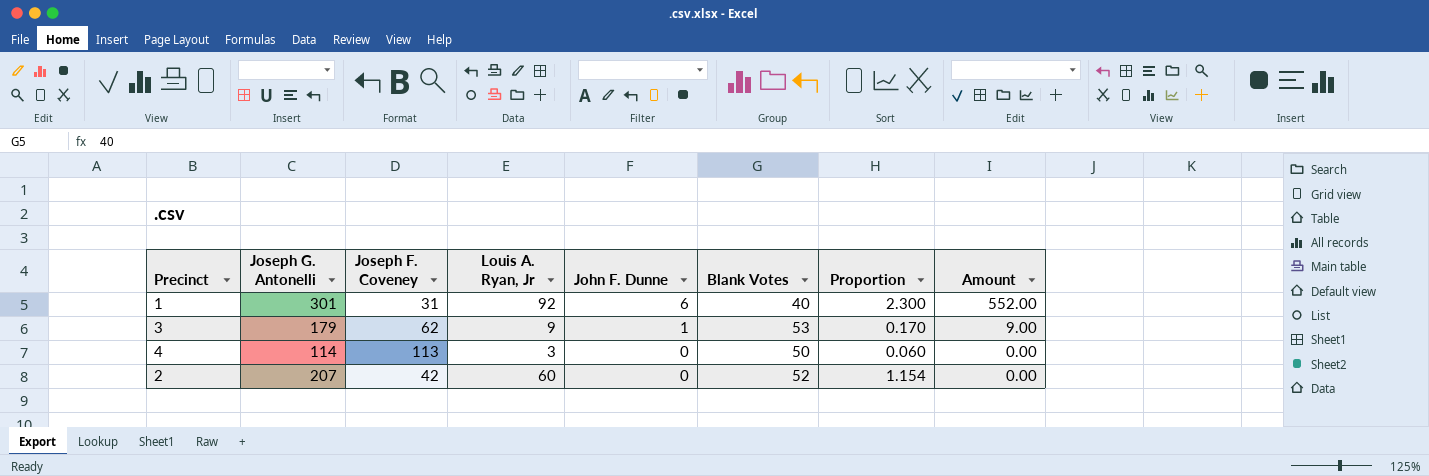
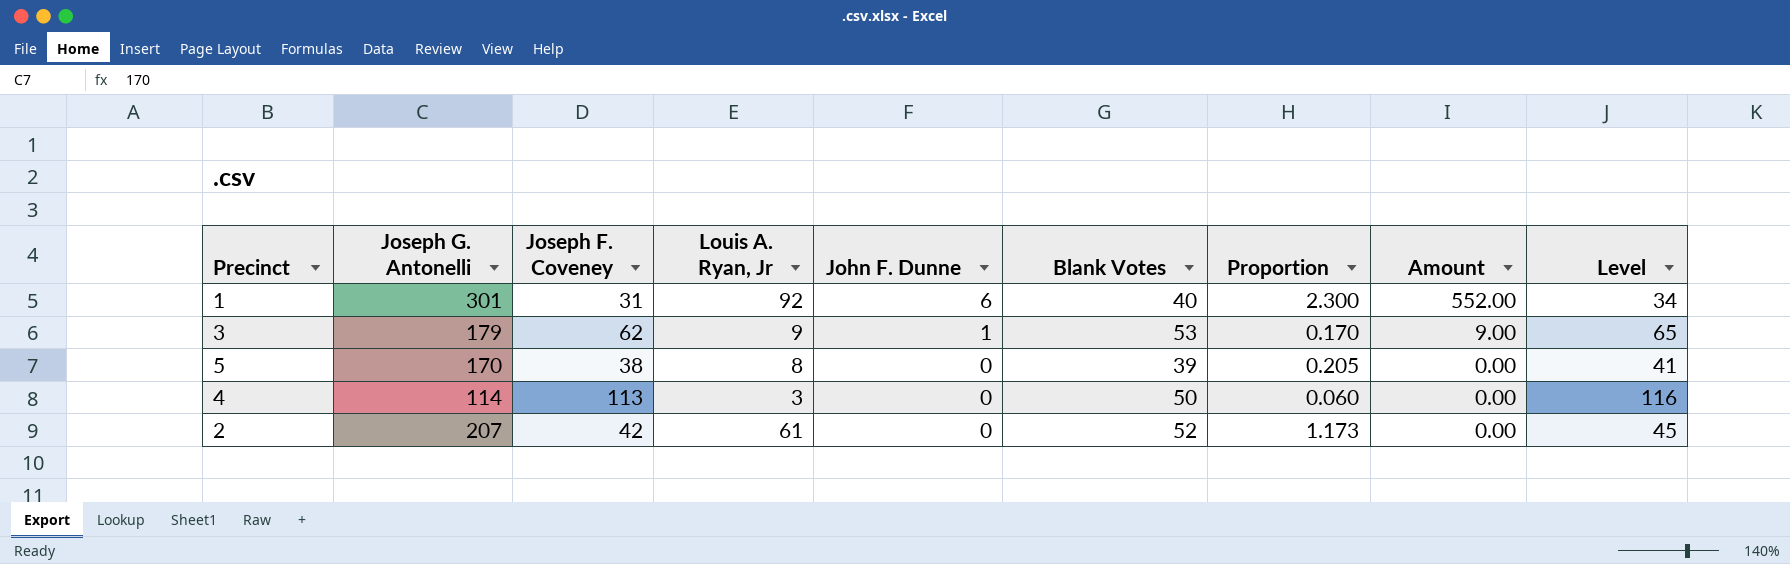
column Level | formula: none -> [Joseph F. Coveney] + 3
row 5: none -> 170 | 38 | 8 | 0 | 39 | 0.205 | 0.00 | 41
2 | Louis A. Ryan, Jr: 60 -> 61
2 | Proportion: 1.154 -> 1.173

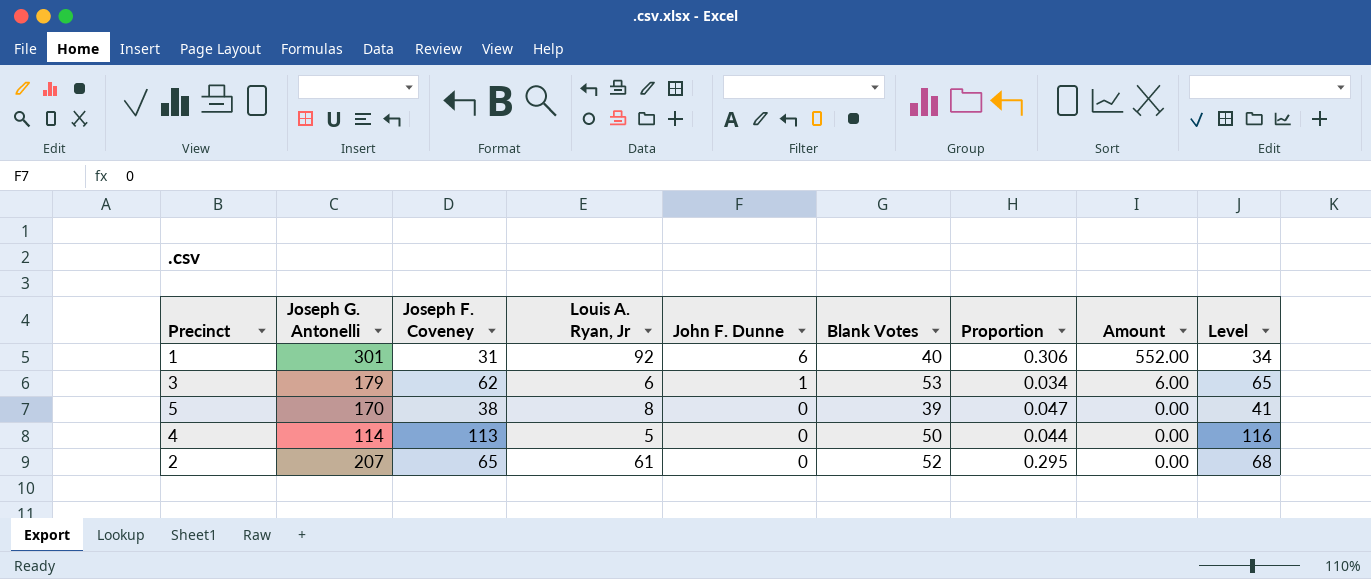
column Proportion | formula: [Louis A. Ryan, Jr] / [Blank Votes] -> [Louis A. Ryan, Jr] / [Joseph G. Antonelli]
3 | Louis A. Ryan, Jr: 9 -> 6
3 | Amount: 9.00 -> 6.00
4 | Louis A. Ryan, Jr: 3 -> 5
2 | Joseph F. Coveney: 42 -> 65
2 | Level: 45 -> 68

